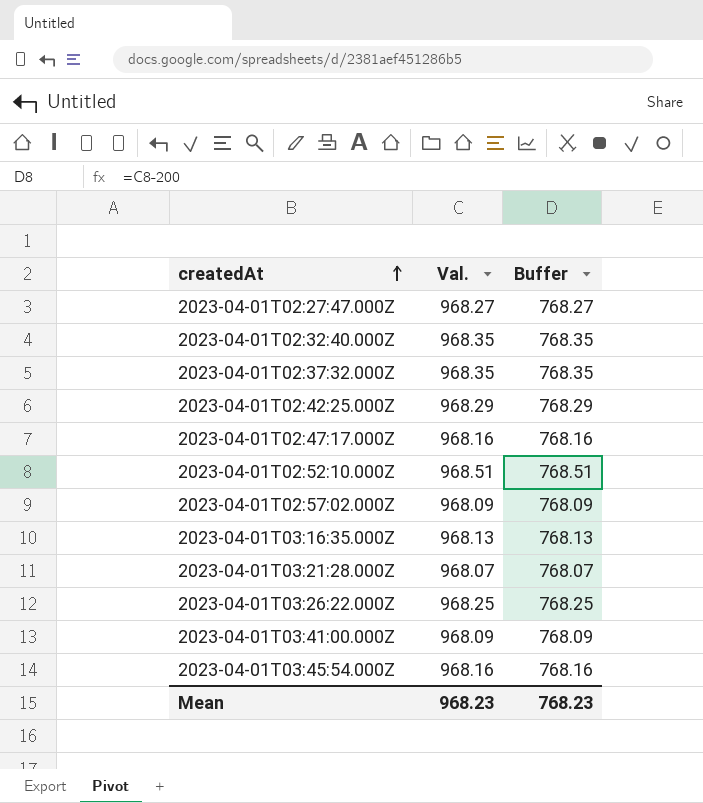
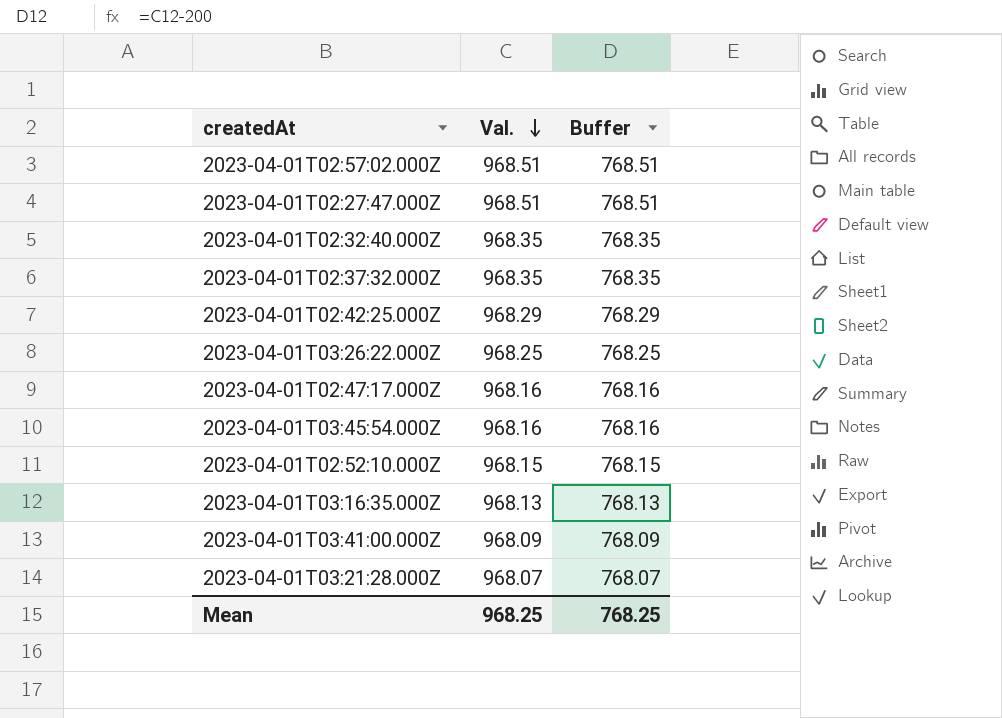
row order: createdAt ascending -> Val. descending
2023-04-01T02:57:02.000Z | Val.: 968.09 -> 968.51
2023-04-01T02:57:02.000Z | Buffer: 768.09 -> 768.51
2023-04-01T02:27:47.000Z | Val.: 968.27 -> 968.51
2023-04-01T02:27:47.000Z | Buffer: 768.27 -> 768.51
2023-04-01T02:52:10.000Z | Val.: 968.51 -> 968.15
2023-04-01T02:52:10.000Z | Buffer: 768.51 -> 768.15
Mean | Val.: 968.23 -> 968.25
Mean | Buffer: 768.23 -> 768.25

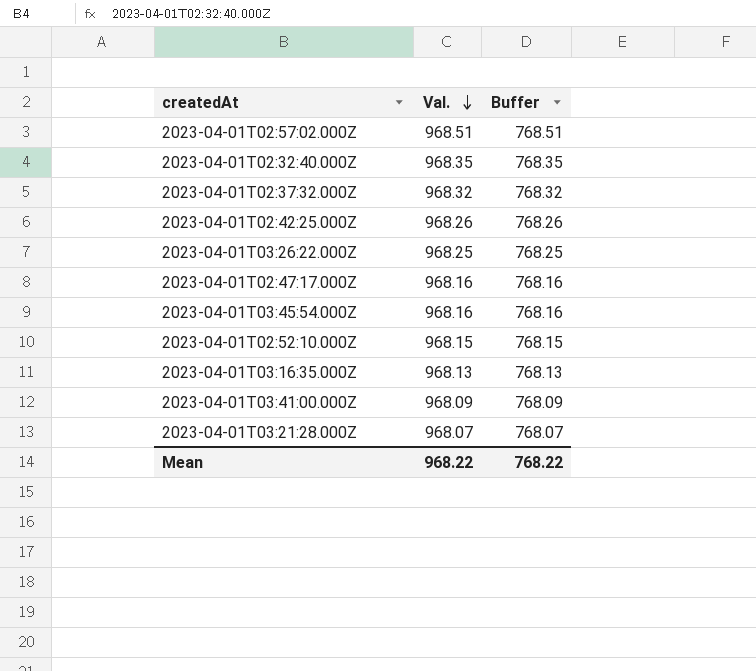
row 2023-04-01T02:27:47.000Z: 968.51 | 768.51 -> none
2023-04-01T02:37:32.000Z | Val.: 968.35 -> 968.32
2023-04-01T02:37:32.000Z | Buffer: 768.35 -> 768.32
2023-04-01T02:42:25.000Z | Val.: 968.29 -> 968.26
2023-04-01T02:42:25.000Z | Buffer: 768.29 -> 768.26
Mean | Val.: 968.25 -> 968.22
Mean | Buffer: 768.25 -> 768.22

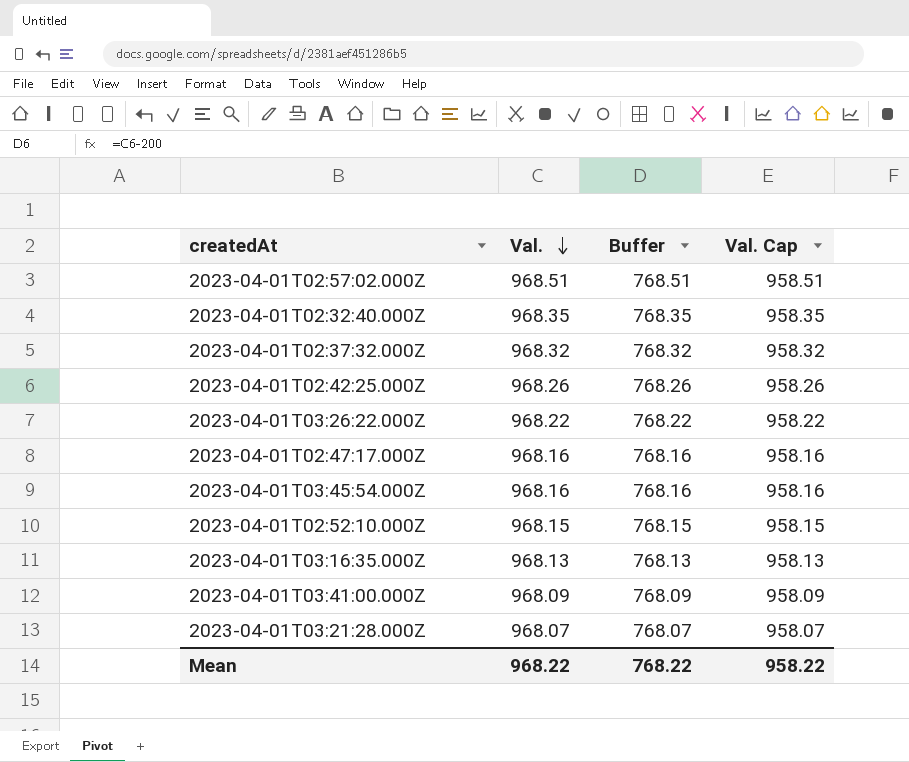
column Val. Cap | formula: none -> [Val.] - 10
2023-04-01T03:26:22.000Z | Val.: 968.25 -> 968.22
2023-04-01T03:26:22.000Z | Buffer: 768.25 -> 768.22

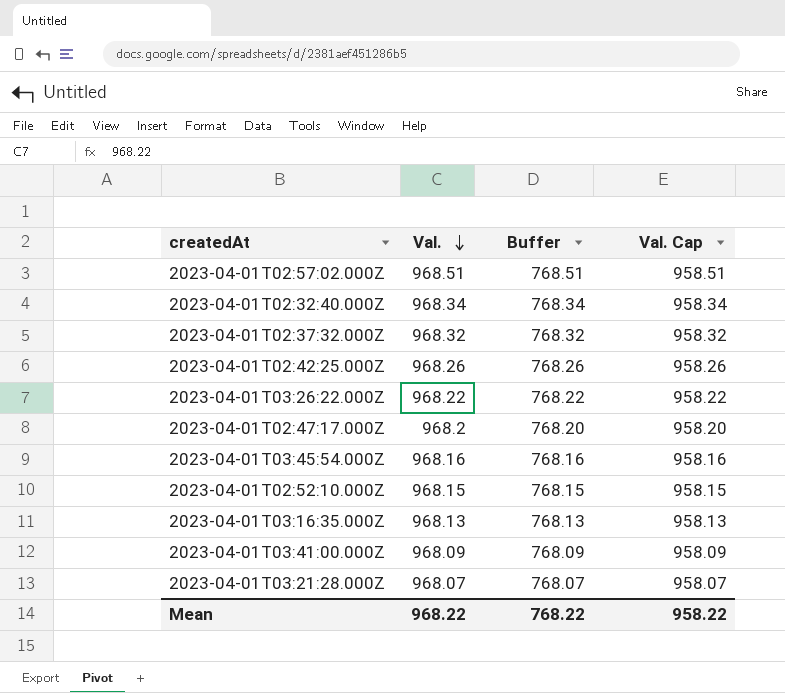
2023-04-01T02:32:40.000Z | Val.: 968.35 -> 968.34
2023-04-01T02:32:40.000Z | Buffer: 768.35 -> 768.34
2023-04-01T02:32:40.000Z | Val. Cap: 958.35 -> 958.34
2023-04-01T02:47:17.000Z | Val.: 968.16 -> 968.2
2023-04-01T02:47:17.000Z | Buffer: 768.16 -> 768.20
2023-04-01T02:47:17.000Z | Val. Cap: 958.16 -> 958.20

